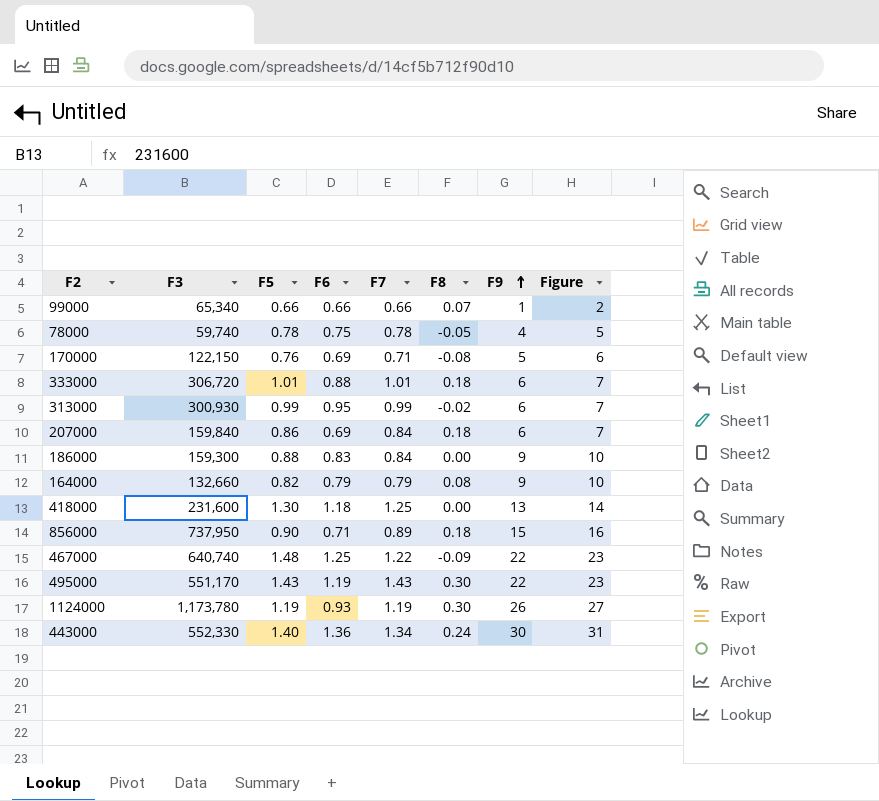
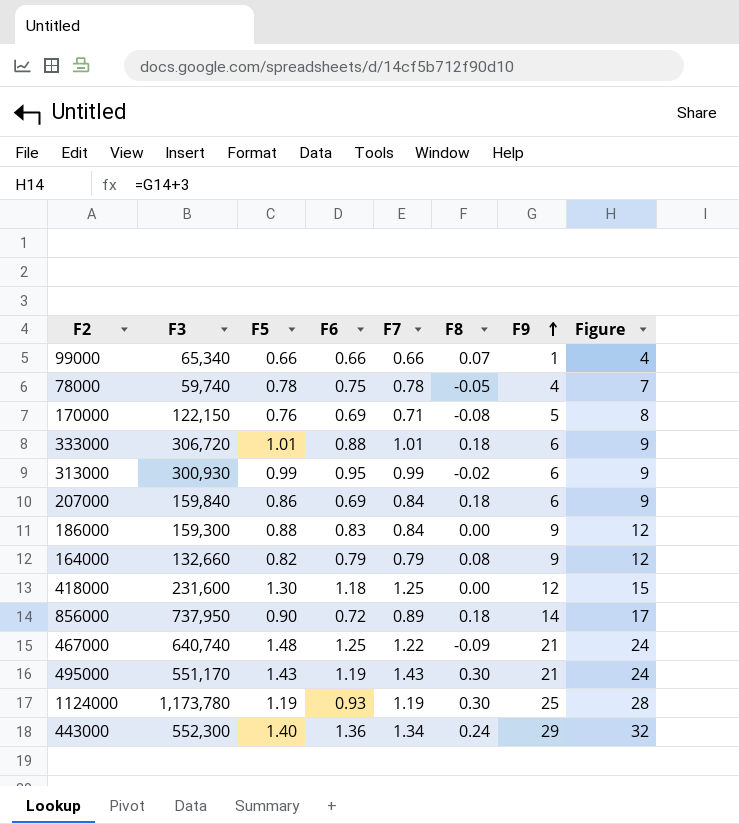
column Figure | formula: [F9] + 1 -> [F9] + 3
418000 | F9: 13 -> 12
856000 | F6: 0.71 -> 0.72
856000 | F9: 15 -> 14
467000 | F9: 22 -> 21
495000 | F9: 22 -> 21
1124000 | F9: 26 -> 25
443000 | F3: 552,330 -> 552,300
443000 | F9: 30 -> 29

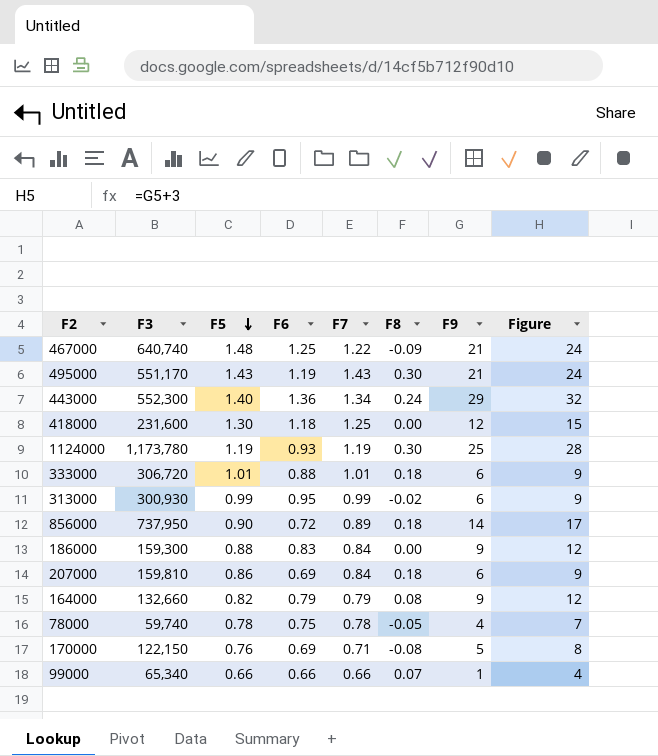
row order: F9 ascending -> F5 descending
207000 | F3: 159,840 -> 159,810

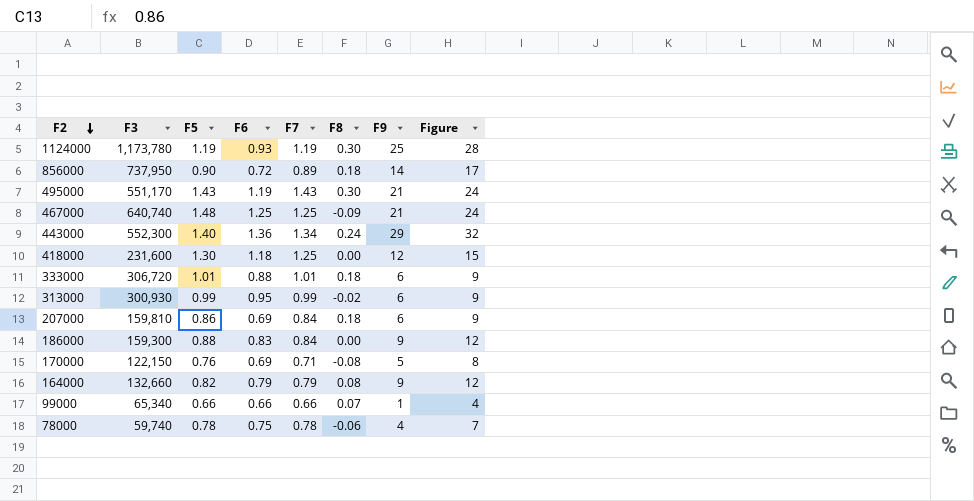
row order: F5 descending -> F2 descending
467000 | F7: 1.22 -> 1.25
78000 | F8: -0.05 -> -0.06

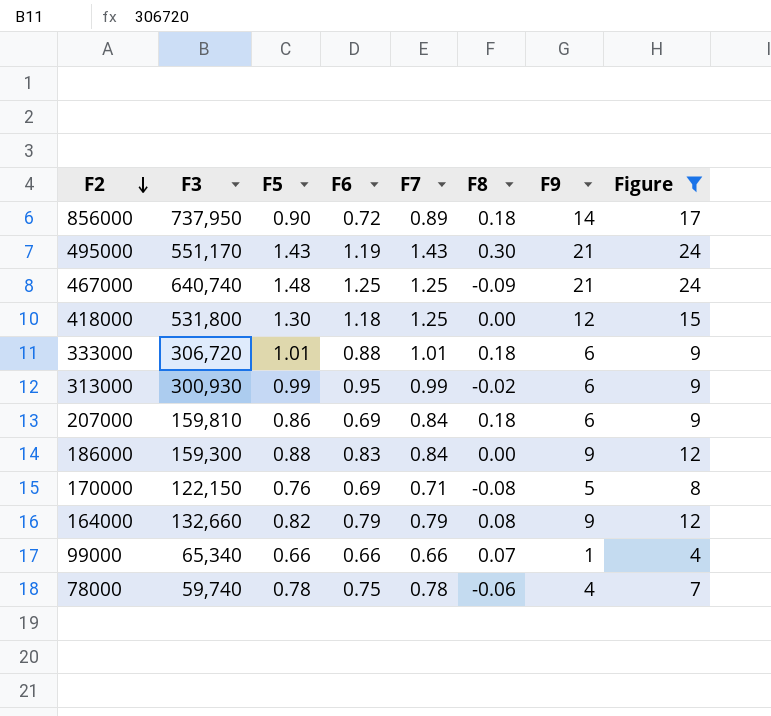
filter: none -> Figure <= 24
418000 | F3: 231,600 -> 531,800

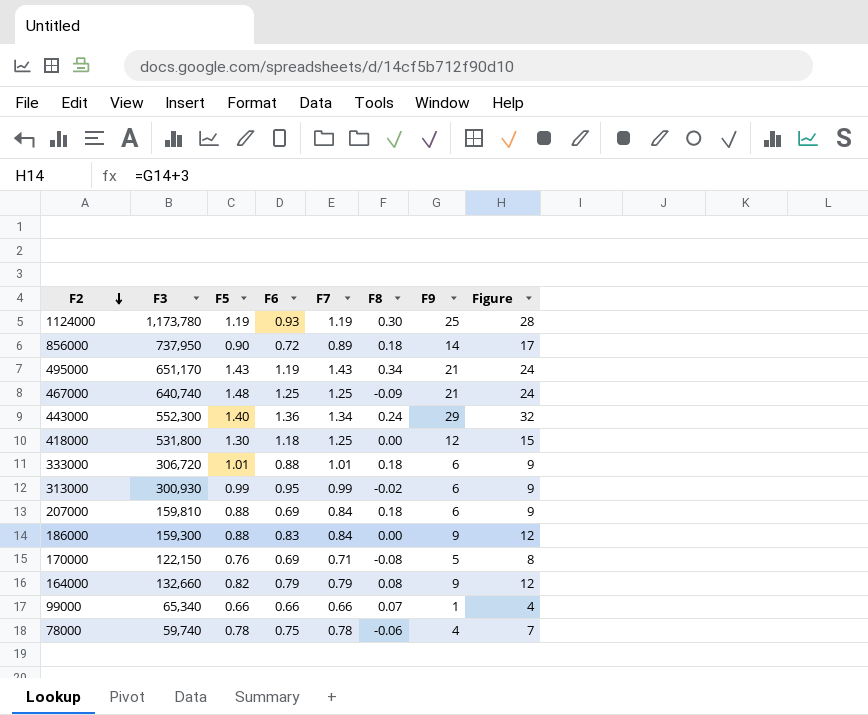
filter: Figure <= 24 -> none
495000 | F3: 551,170 -> 651,170
495000 | F8: 0.30 -> 0.34
207000 | F5: 0.86 -> 0.88

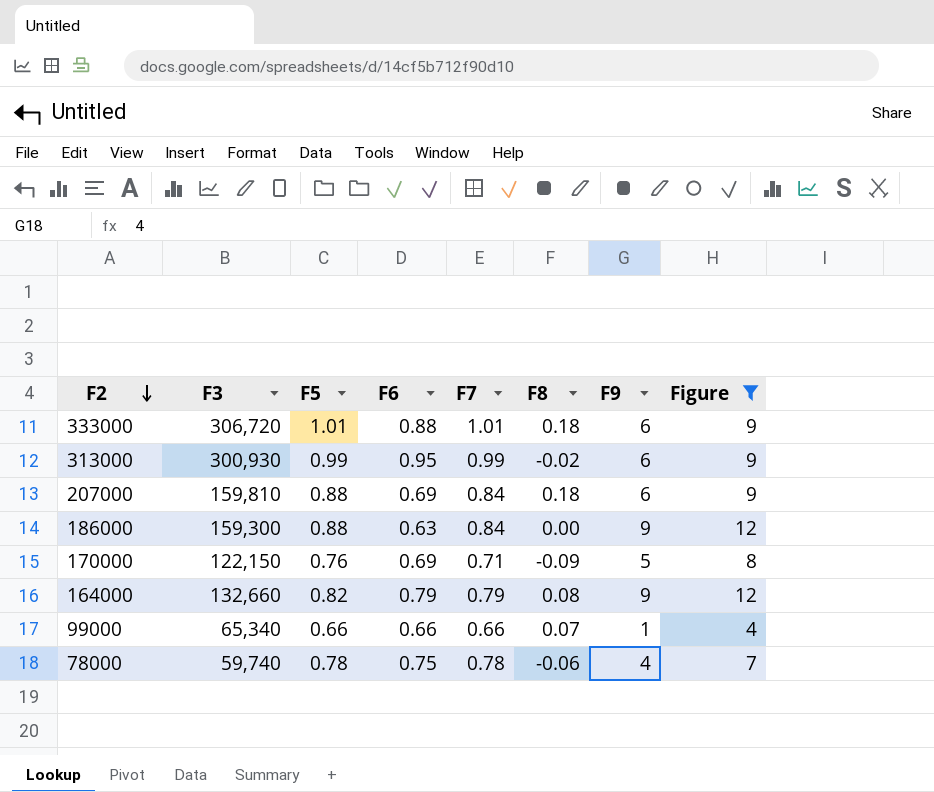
filter: none -> Figure <= 12
186000 | F6: 0.83 -> 0.63
170000 | F8: -0.08 -> -0.09

